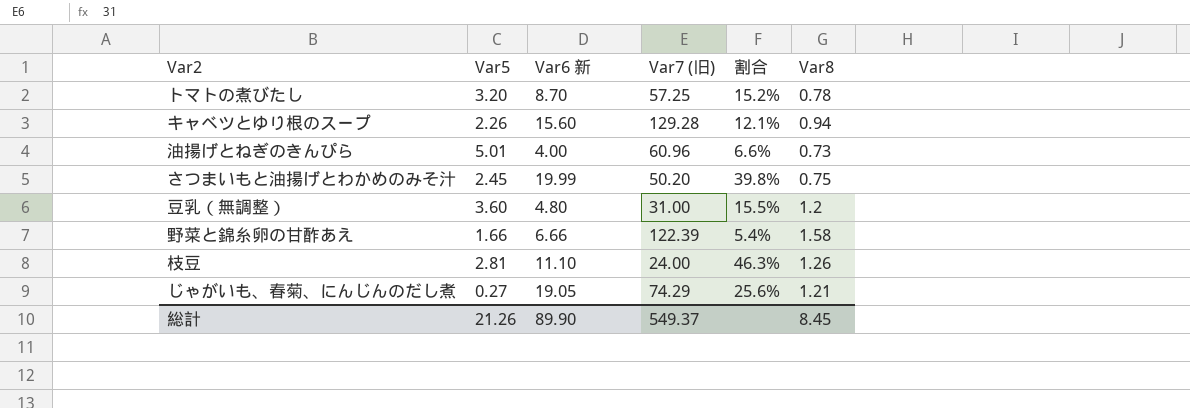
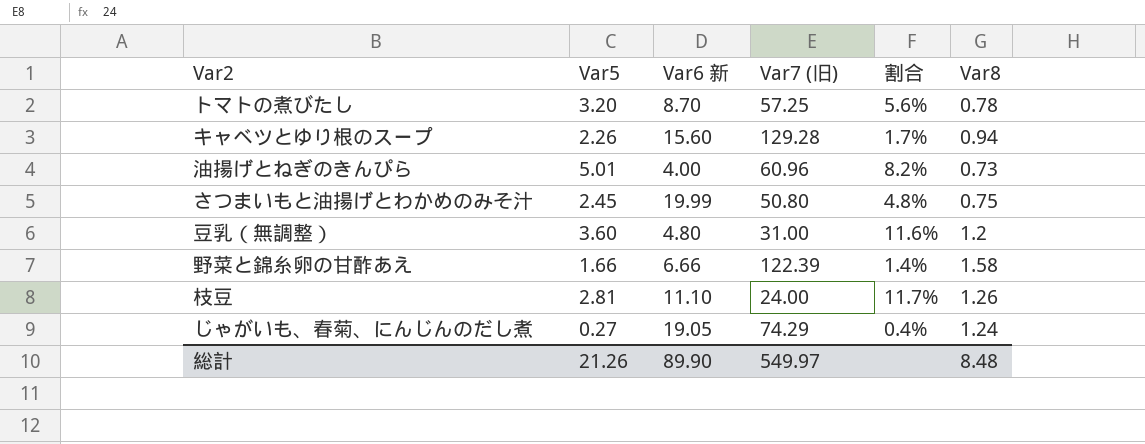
column 割合 | formula: [Var6 新] / [Var7 (旧)] -> [Var5] / [Var7 (旧)]
さつまいもと油揚げとわかめのみそ汁 | Var7 (旧): 50.20 -> 50.80
じゃがいも、春菊、にんじんのだし煮 | Var8: 1.21 -> 1.24
総計 | Var7 (旧): 549.37 -> 549.97
総計 | Var8: 8.45 -> 8.48

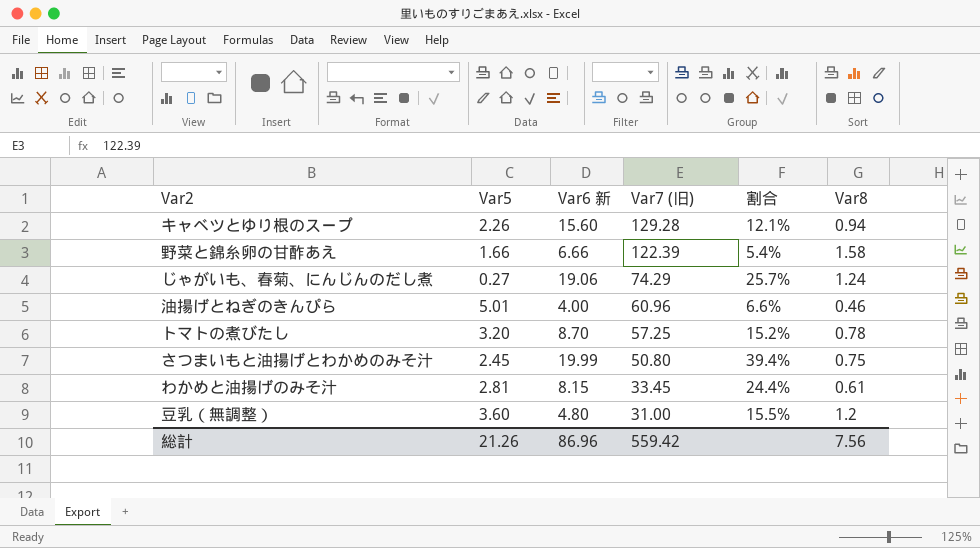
row order: none -> Var7 (旧) descending
column 割合 | formula: [Var5] / [Var7 (旧)] -> [Var6 新] / [Var7 (旧)]
row 枝豆: 2.81 | 11.10 | 24.00 | 11.7% | 1.26 -> none
じゃがいも、春菊、にんじんのだし煮 | Var6 新: 19.05 -> 19.06
油揚げとねぎのきんぴら | Var8: 0.73 -> 0.46
row わかめと油揚げのみそ汁: none -> 2.81 | 8.15 | 33.45 | 24.4% | 0.61
総計 | Var6 新: 89.90 -> 86.96
総計 | Var7 (旧): 549.97 -> 559.42
総計 | Var8: 8.48 -> 7.56

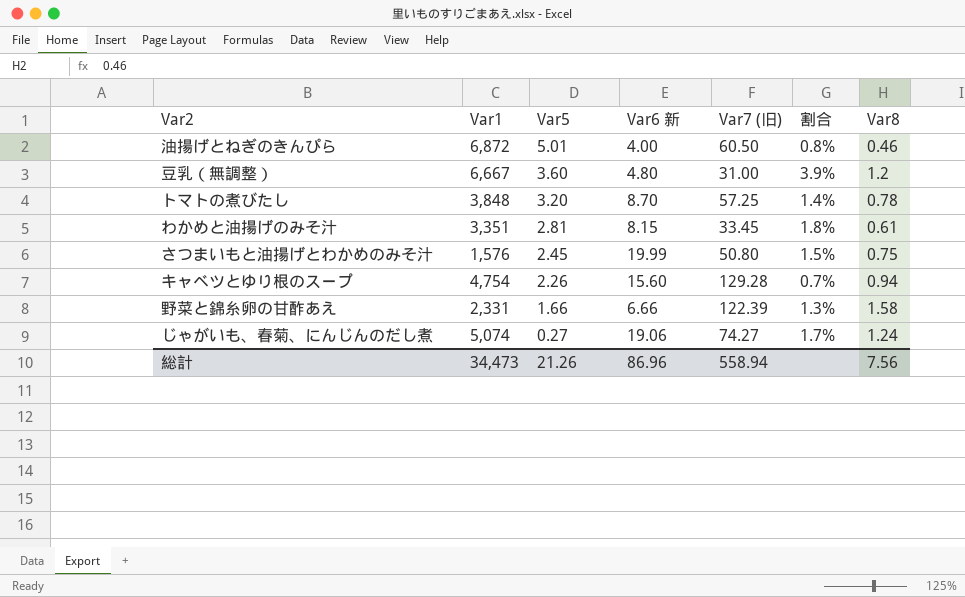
row order: Var7 (旧) descending -> Var5 descending
column Var1 | position: none -> 2
column 割合 | formula: [Var6 新] / [Var7 (旧)] -> [Var8] / [Var7 (旧)]
油揚げとねぎのきんぴら | Var7 (旧): 60.96 -> 60.50
じゃがいも、春菊、にんじんのだし煮 | Var7 (旧): 74.29 -> 74.27
総計 | Var7 (旧): 559.42 -> 558.94

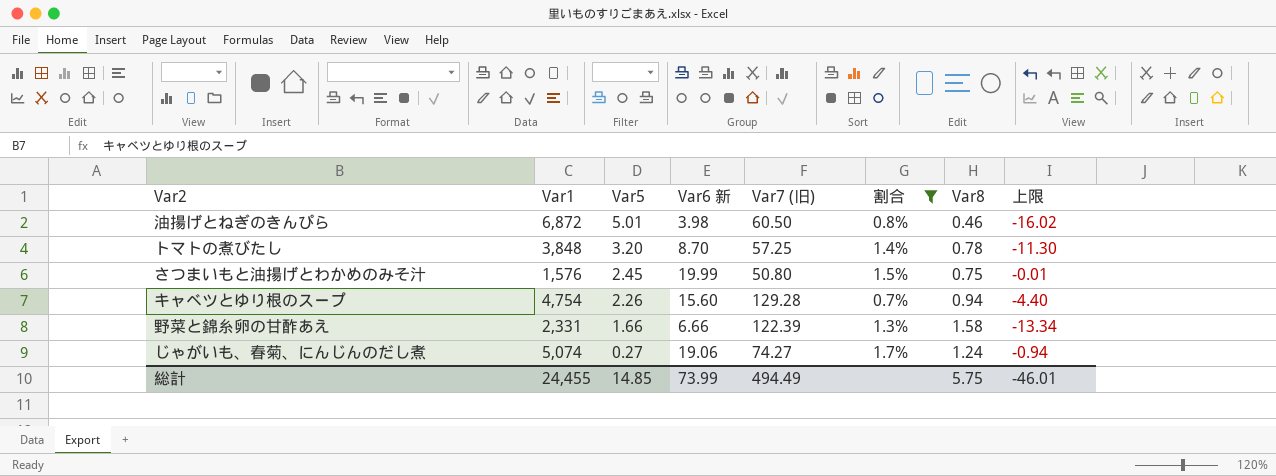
filter: none -> 割合 <= 1.7%
column 上限 | formula: none -> [Var6 新] - 20
油揚げとねぎのきんぴら | Var6 新: 4.00 -> 3.98
総計 | Var1: 34,473 -> 24,455
総計 | Var5: 21.26 -> 14.85
総計 | Var6 新: 86.96 -> 73.99
総計 | Var7 (旧): 558.94 -> 494.49
総計 | Var8: 7.56 -> 5.75

